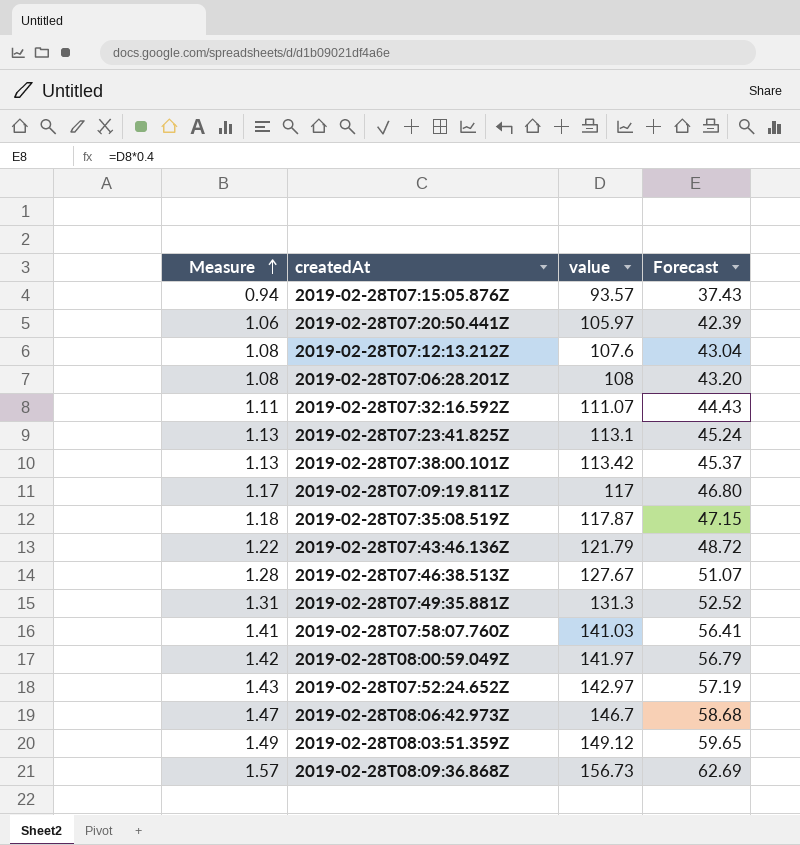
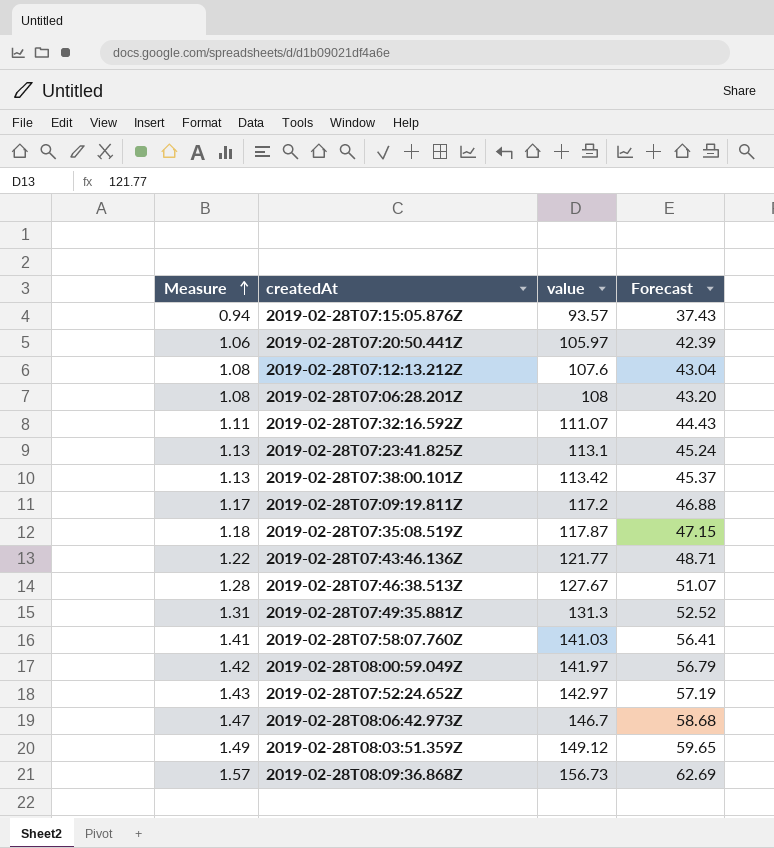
2019-02-28T07:09:19.811Z | value: 117 -> 117.2
2019-02-28T07:09:19.811Z | Forecast: 46.80 -> 46.88
2019-02-28T07:43:46.136Z | value: 121.79 -> 121.77
2019-02-28T07:43:46.136Z | Forecast: 48.72 -> 48.71

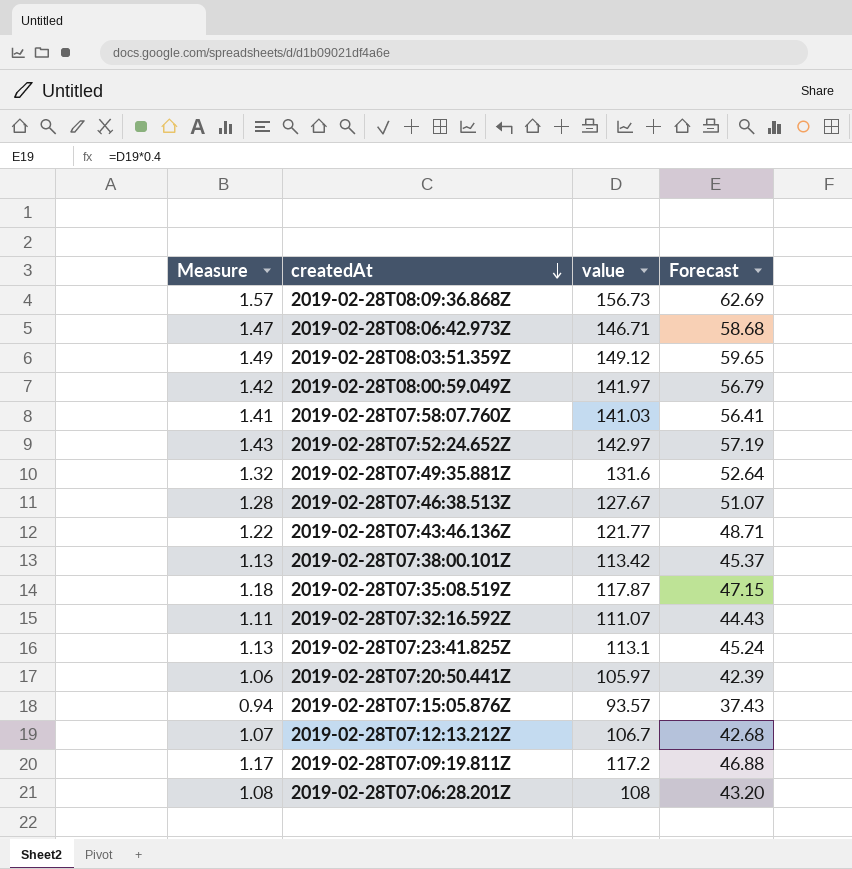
row order: Measure ascending -> createdAt descending
2019-02-28T08:06:42.973Z | value: 146.7 -> 146.71
2019-02-28T07:49:35.881Z | Measure: 1.31 -> 1.32
2019-02-28T07:49:35.881Z | value: 131.3 -> 131.6
2019-02-28T07:49:35.881Z | Forecast: 52.52 -> 52.64
2019-02-28T07:12:13.212Z | Measure: 1.08 -> 1.07
2019-02-28T07:12:13.212Z | value: 107.6 -> 106.7
2019-02-28T07:12:13.212Z | Forecast: 43.04 -> 42.68

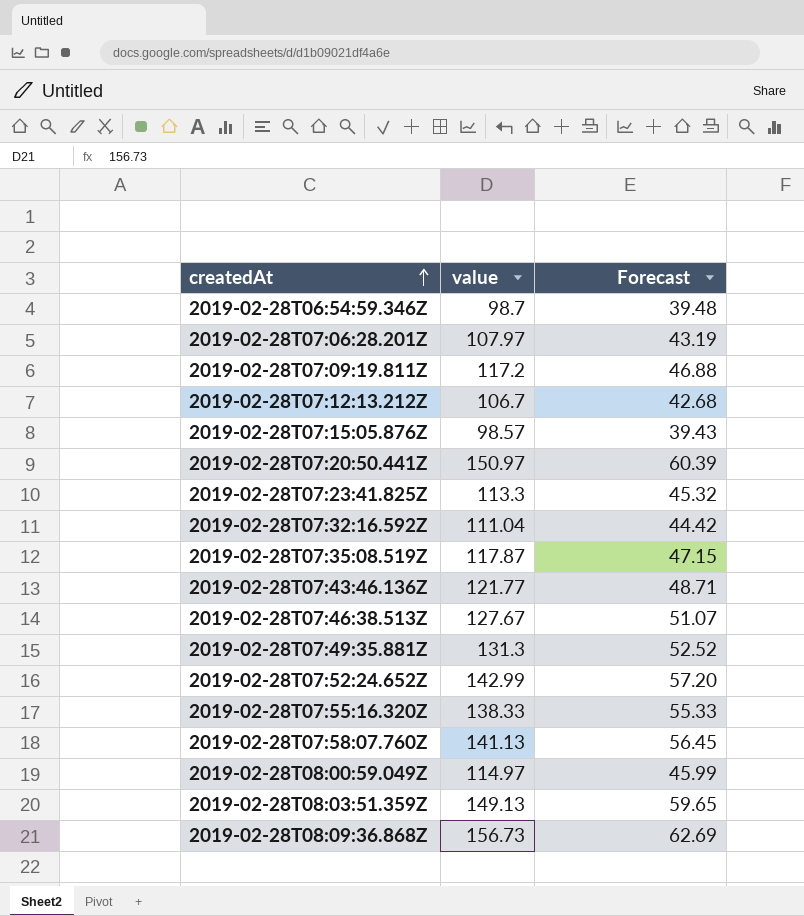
row order: createdAt descending -> createdAt ascending
column Measure | formula: [value] * 0.01 -> none
row 2019-02-28T08:06:42.973Z: 1.47 | 146.71 | 58.68 -> none
row 2019-02-28T07:38:00.101Z: 1.13 | 113.42 | 45.37 -> none
row 2019-02-28T06:54:59.346Z: none -> 98.7 | 39.48
2019-02-28T07:06:28.201Z | value: 108 -> 107.97
2019-02-28T07:06:28.201Z | Forecast: 43.20 -> 43.19
2019-02-28T07:15:05.876Z | value: 93.57 -> 98.57
2019-02-28T07:15:05.876Z | Forecast: 37.43 -> 39.43
2019-02-28T07:20:50.441Z | value: 105.97 -> 150.97
2019-02-28T07:20:50.441Z | Forecast: 42.39 -> 60.39
2019-02-28T07:23:41.825Z | value: 113.1 -> 113.3
2019-02-28T07:23:41.825Z | Forecast: 45.24 -> 45.32
2019-02-28T07:32:16.592Z | value: 111.07 -> 111.04
2019-02-28T07:32:16.592Z | Forecast: 44.43 -> 44.42
2019-02-28T07:49:35.881Z | value: 131.6 -> 131.3
2019-02-28T07:49:35.881Z | Forecast: 52.64 -> 52.52
2019-02-28T07:52:24.652Z | value: 142.97 -> 142.99
2019-02-28T07:52:24.652Z | Forecast: 57.19 -> 57.20
row 2019-02-28T07:55:16.320Z: none -> 138.33 | 55.33
2019-02-28T07:58:07.760Z | value: 141.03 -> 141.13
2019-02-28T07:58:07.760Z | Forecast: 56.41 -> 56.45
2019-02-28T08:00:59.049Z | value: 141.97 -> 114.97
2019-02-28T08:00:59.049Z | Forecast: 56.79 -> 45.99
2019-02-28T08:03:51.359Z | value: 149.12 -> 149.13

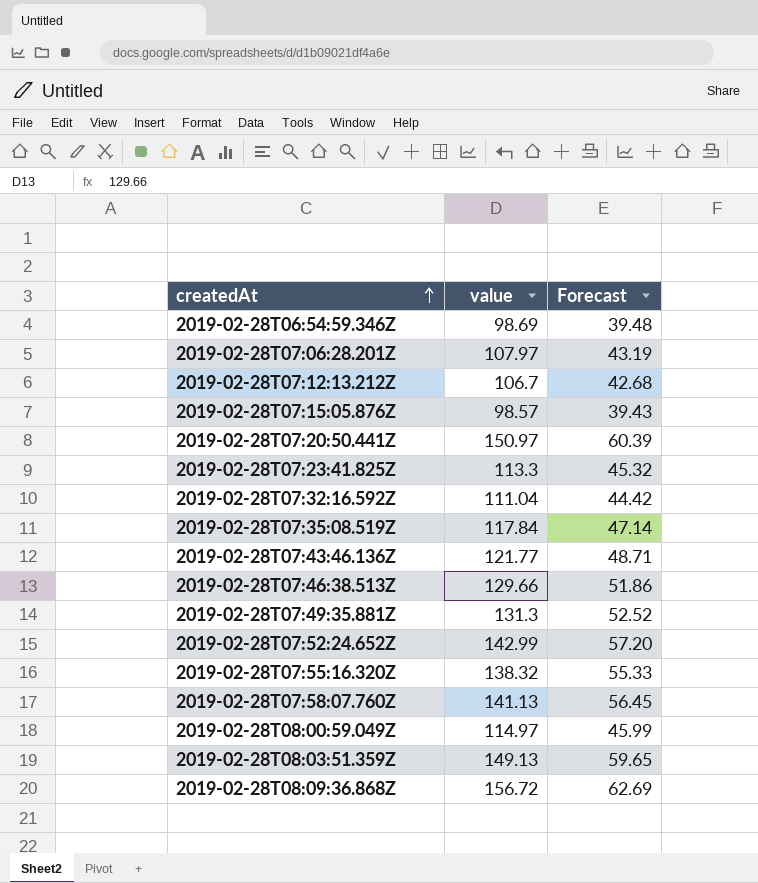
row 2019-02-28T07:09:19.811Z: 117.2 | 46.88 -> none
2019-02-28T06:54:59.346Z | value: 98.7 -> 98.69
2019-02-28T07:35:08.519Z | value: 117.87 -> 117.84
2019-02-28T07:35:08.519Z | Forecast: 47.15 -> 47.14
2019-02-28T07:46:38.513Z | value: 127.67 -> 129.66
2019-02-28T07:46:38.513Z | Forecast: 51.07 -> 51.86
2019-02-28T07:55:16.320Z | value: 138.33 -> 138.32
2019-02-28T08:09:36.868Z | value: 156.73 -> 156.72

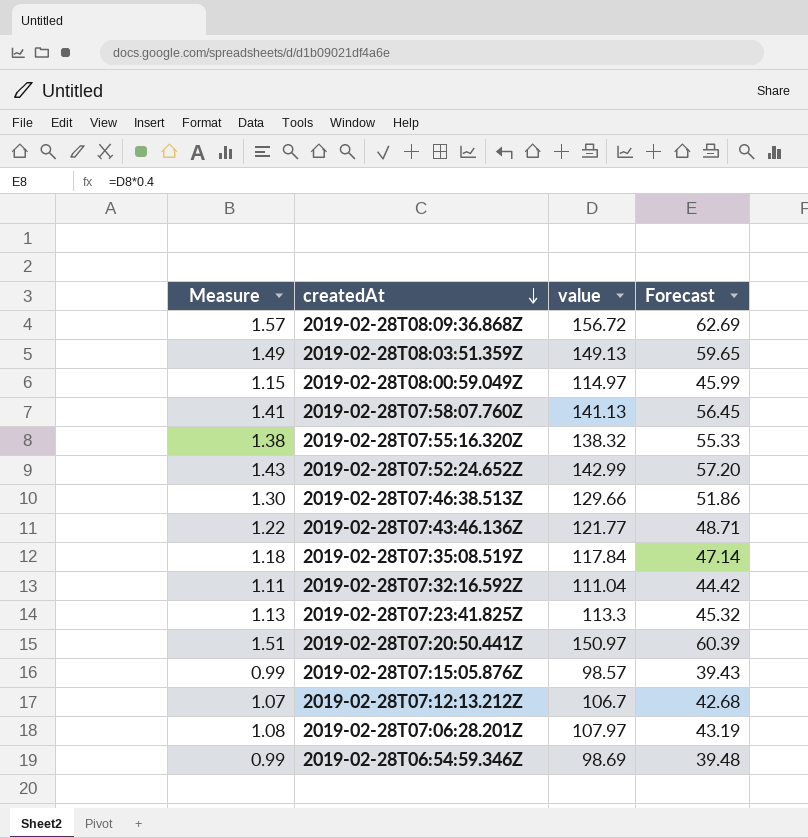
row order: createdAt ascending -> createdAt descending
column Measure | formula: none -> [value] * 0.01
row 2019-02-28T07:49:35.881Z: 131.3 | 52.52 -> none

